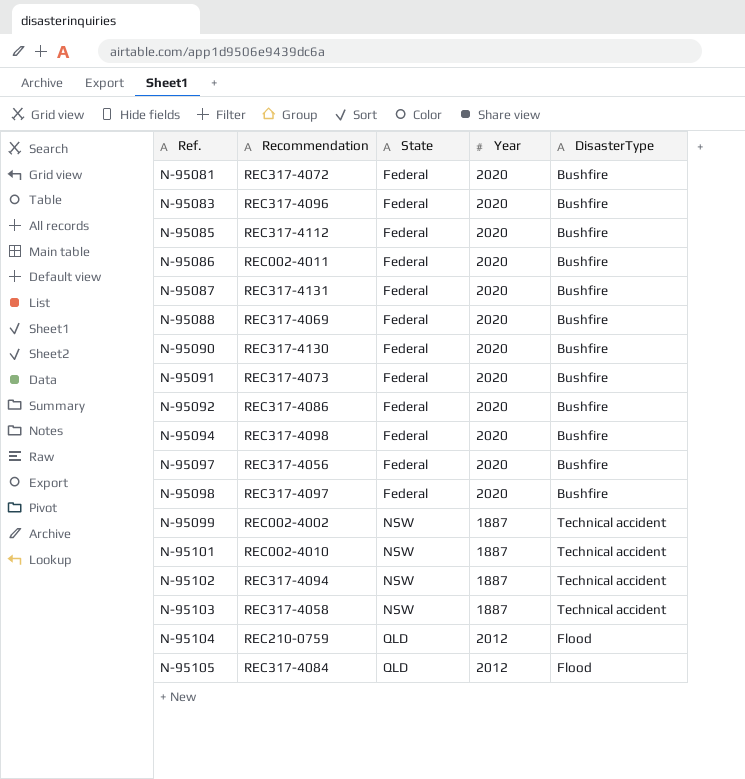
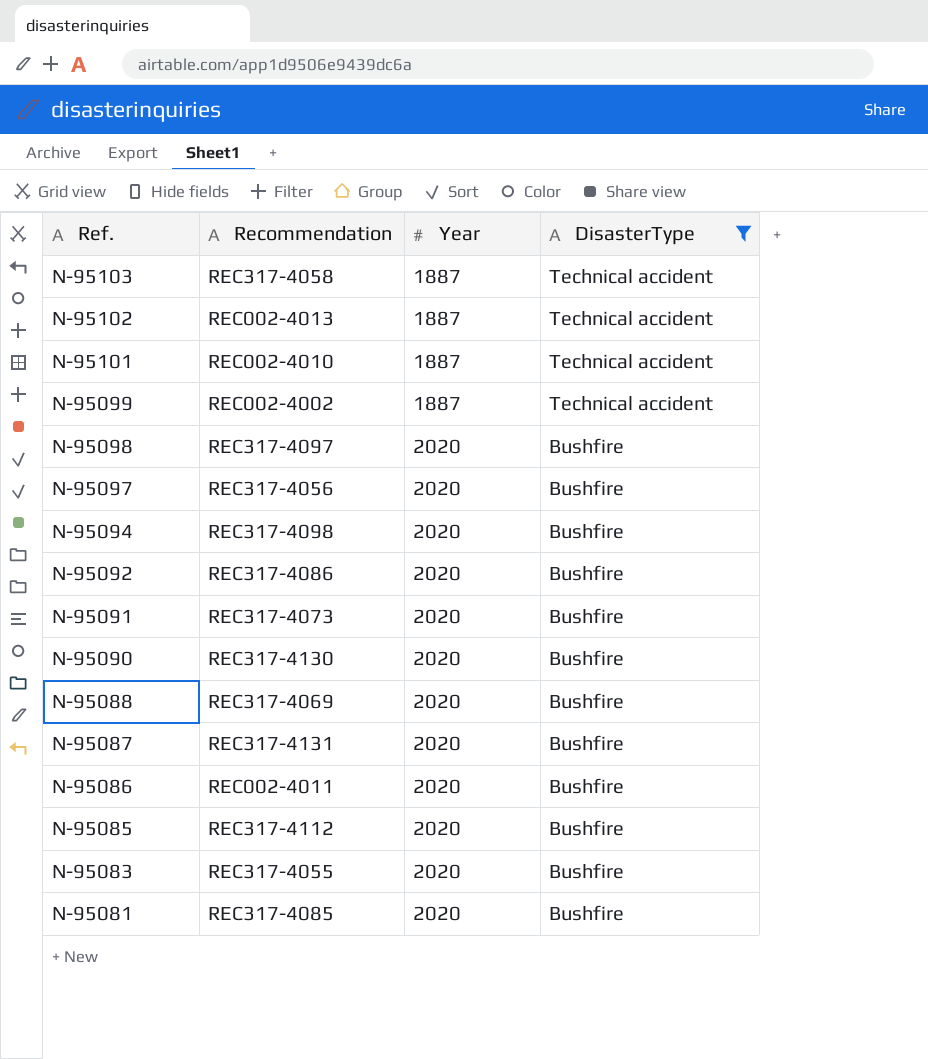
filter: none -> DisasterType != Flood
row order: Ref. ascending -> Ref. descending
column State | position: 3 -> none
N-95102 | Recommendation: REC317-4094 -> REC002-4013
N-95083 | Recommendation: REC317-4096 -> REC317-4055
N-95081 | Recommendation: REC317-4072 -> REC317-4085

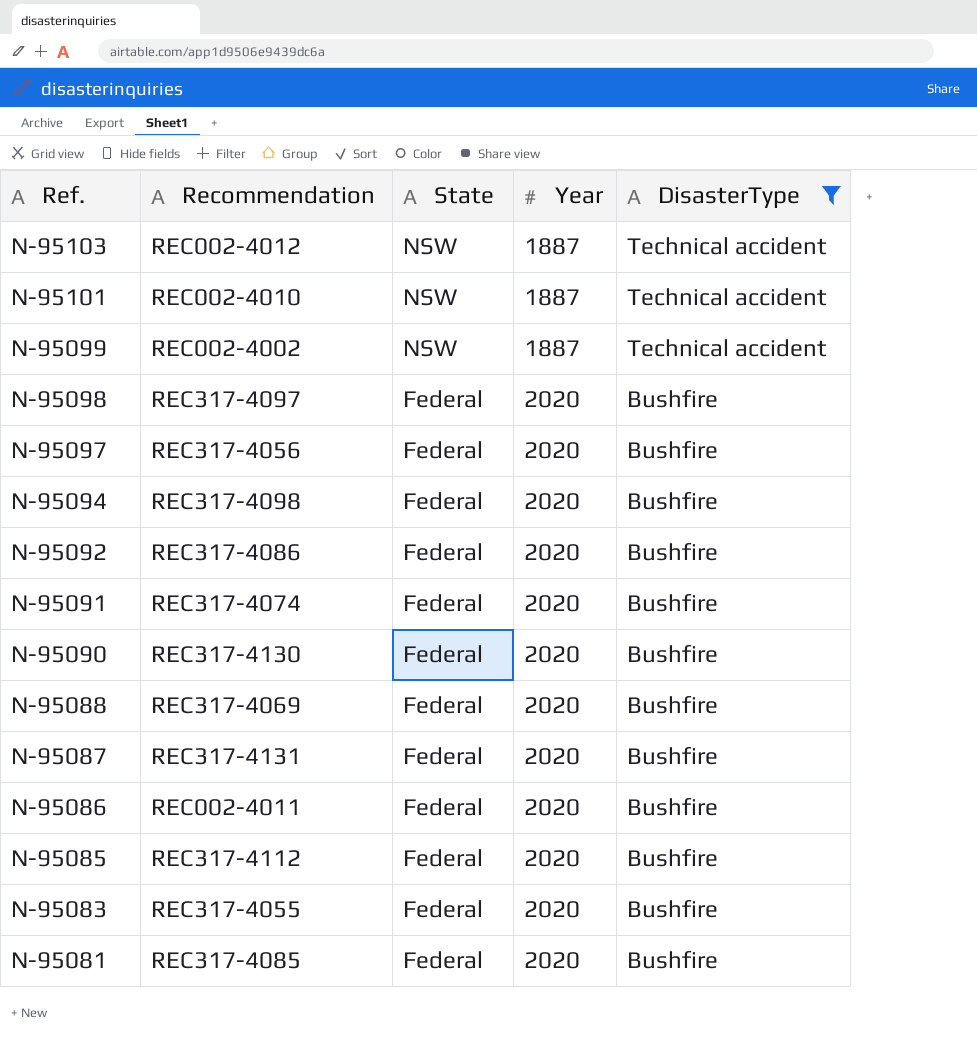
column State | position: none -> 3
row N-95102: REC002-4013 | 1887 | Technical accident -> none
N-95103 | Recommendation: REC317-4058 -> REC002-4012
N-95091 | Recommendation: REC317-4073 -> REC317-4074

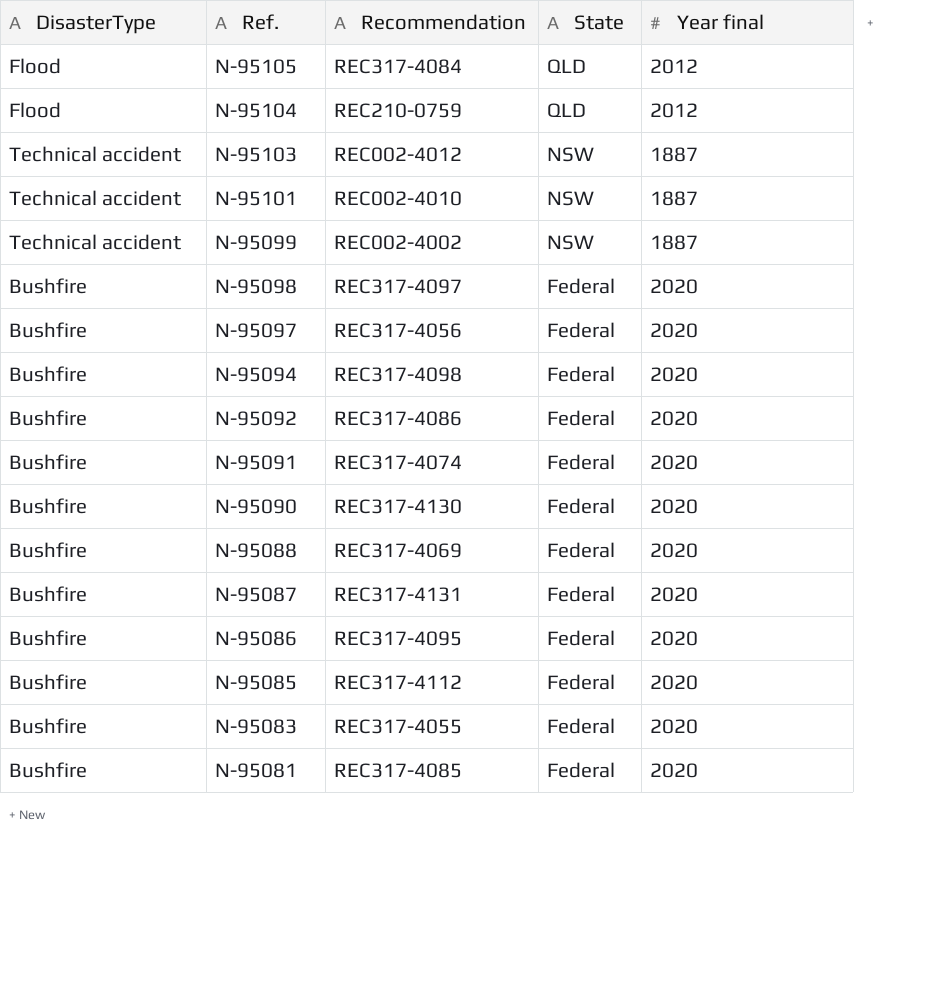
filter: DisasterType != Flood -> none
column DisasterType | position: 5 -> 1
column name: Year -> Year final
N-95086 | Recommendation: REC002-4011 -> REC317-4095

